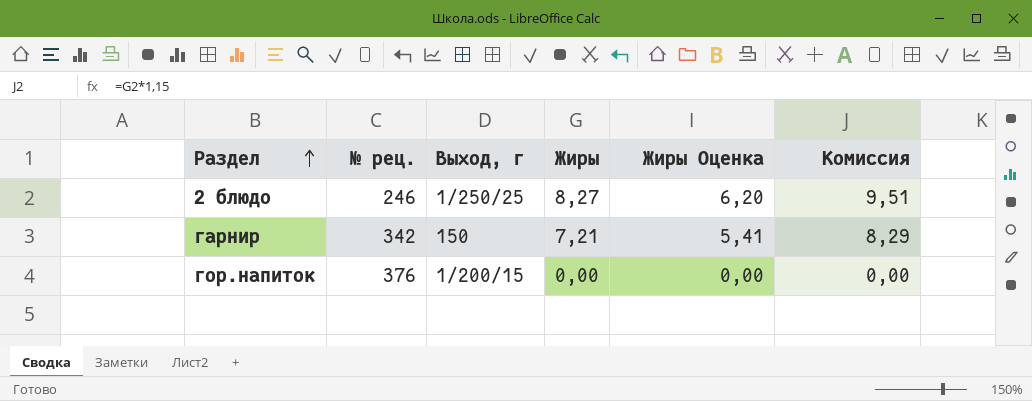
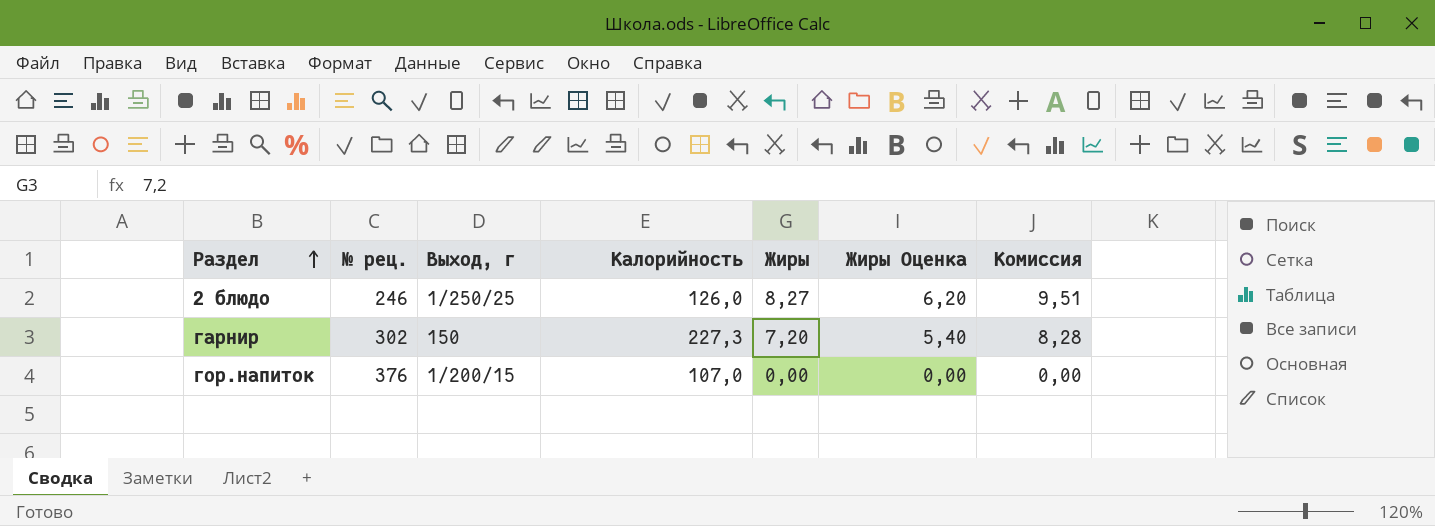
column Калорийность | position: none -> 4
гарнир | № рец.: 342 -> 302
гарнир | Жиры: 7,21 -> 7,20
гарнир | Жиры Оценка: 5,41 -> 5,40
гарнир | Комиссия: 8,29 -> 8,28

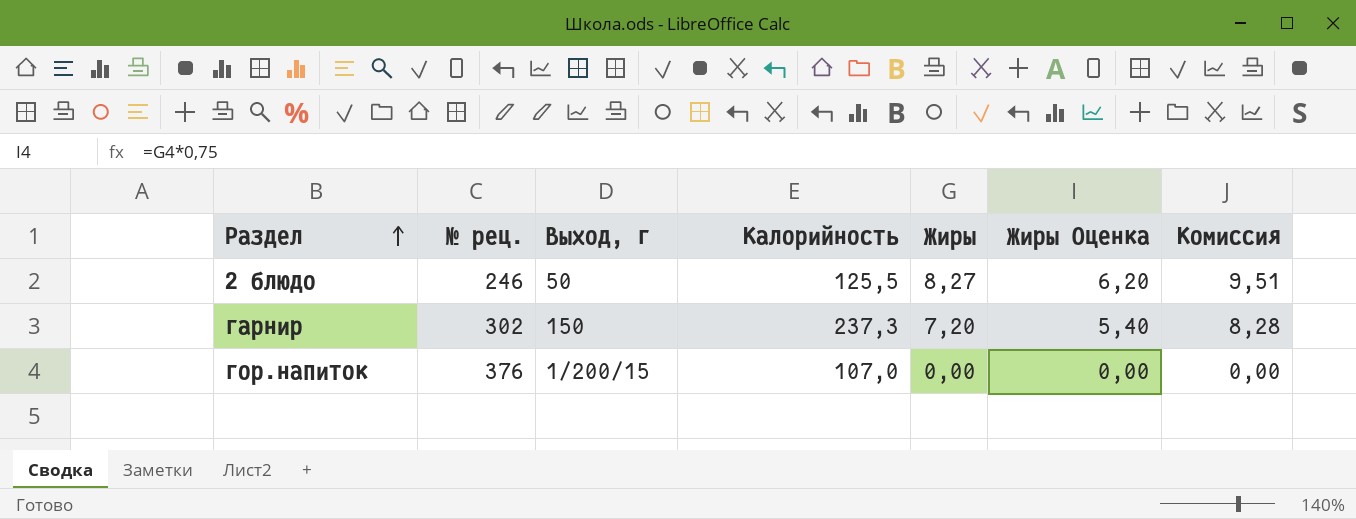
2 блюдо | Выход, г: 1/250/25 -> 50
2 блюдо | Калорийность: 126,0 -> 125,5
гарнир | Калорийность: 227,3 -> 237,3

